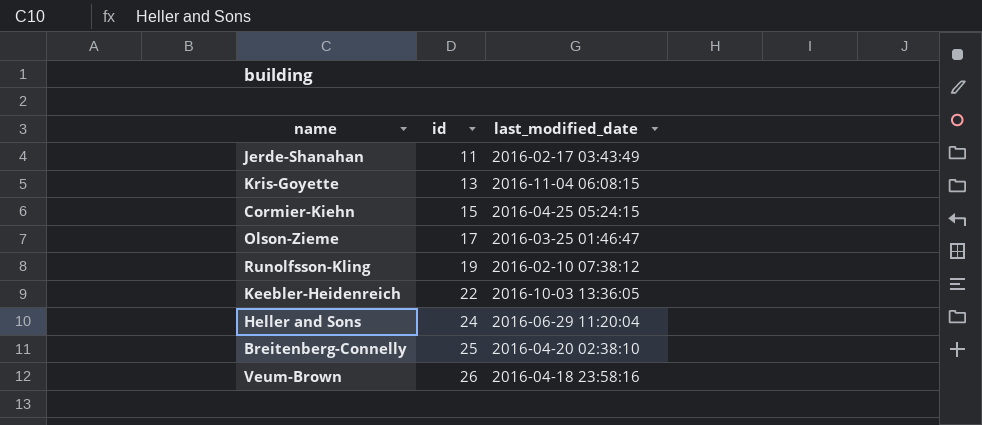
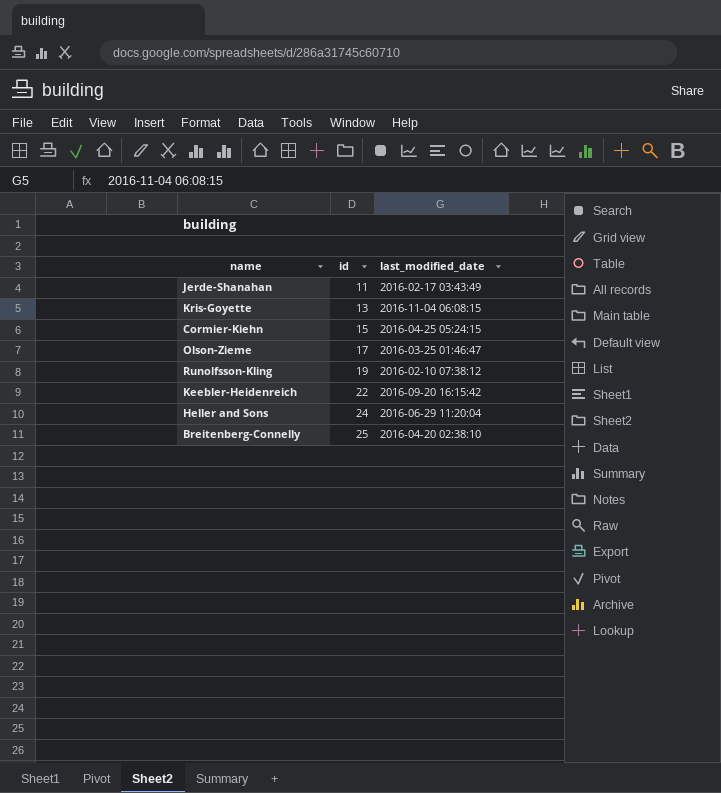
row Veum-Brown: 26 | 2016-04-18 23:58:16 -> none
Keebler-Heidenreich | last_modified_date: 2016-10-03 13:36:05 -> 2016-09-20 16:15:42

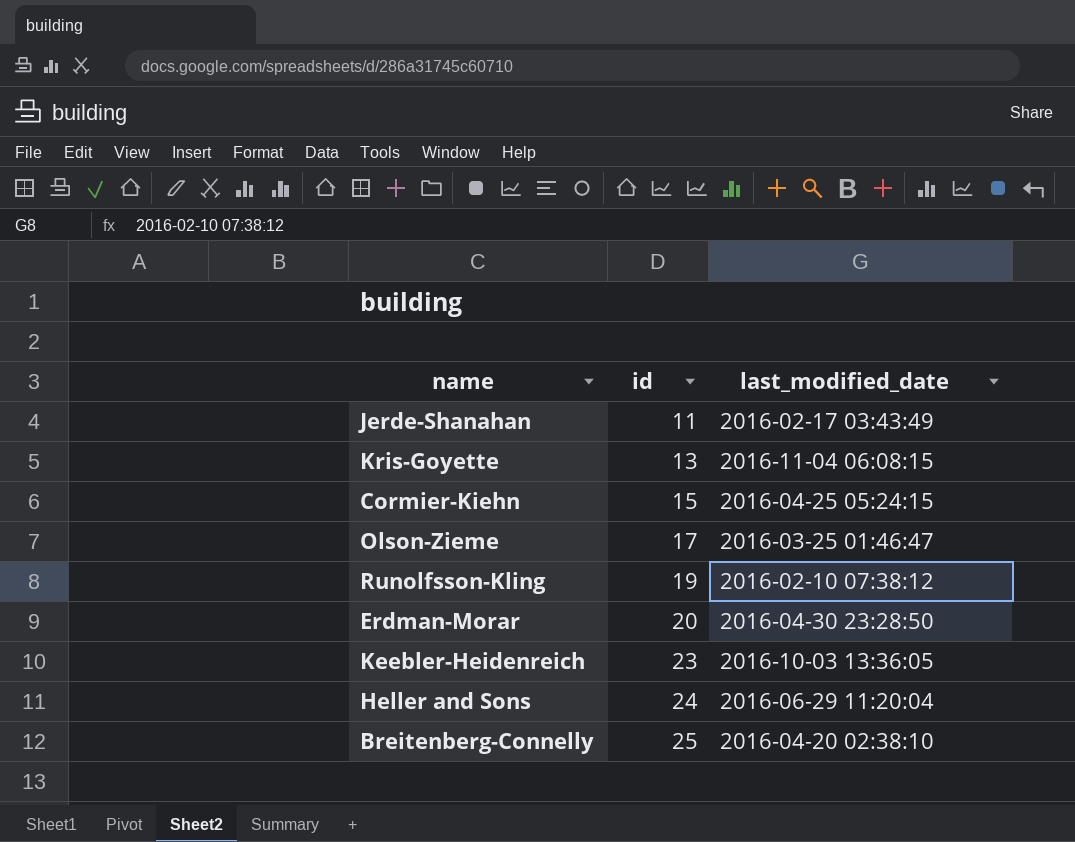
row Erdman-Morar: none -> 20 | 2016-04-30 23:28:50
Keebler-Heidenreich | id: 22 -> 23
Keebler-Heidenreich | last_modified_date: 2016-09-20 16:15:42 -> 2016-10-03 13:36:05

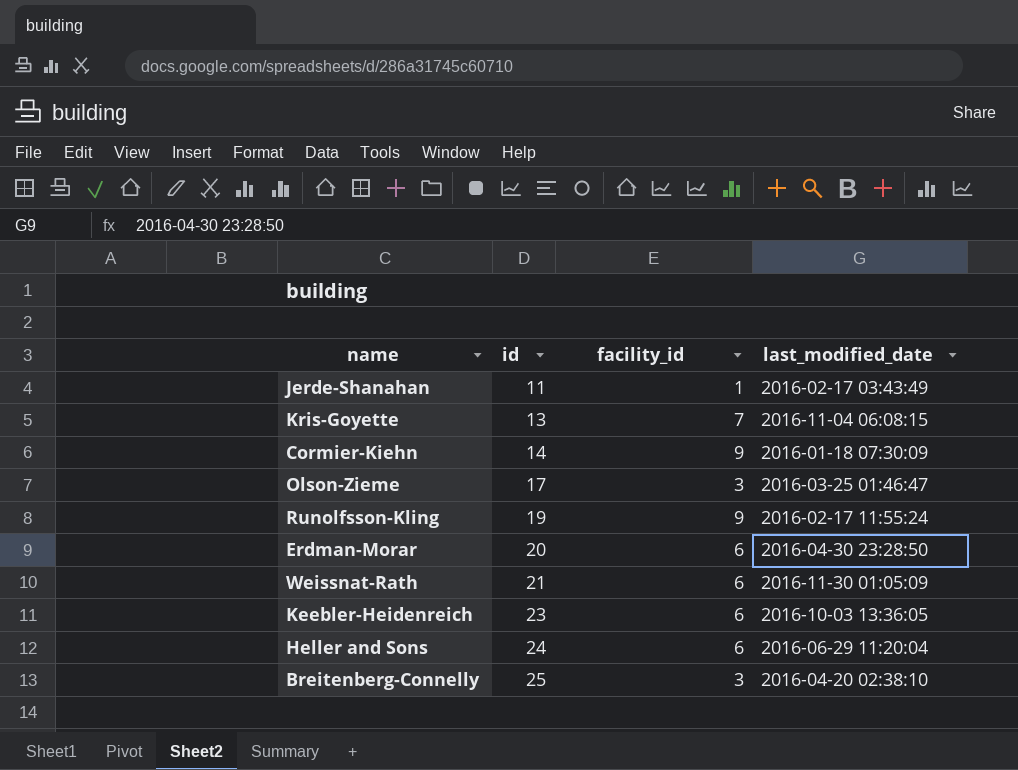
column facility_id | position: none -> 3
Cormier-Kiehn | id: 15 -> 14
Cormier-Kiehn | last_modified_date: 2016-04-25 05:24:15 -> 2016-01-18 07:30:09
Runolfsson-Kling | last_modified_date: 2016-02-10 07:38:12 -> 2016-02-17 11:55:24
row Weissnat-Rath: none -> 21 | 6 | 2016-11-30 01:05:09

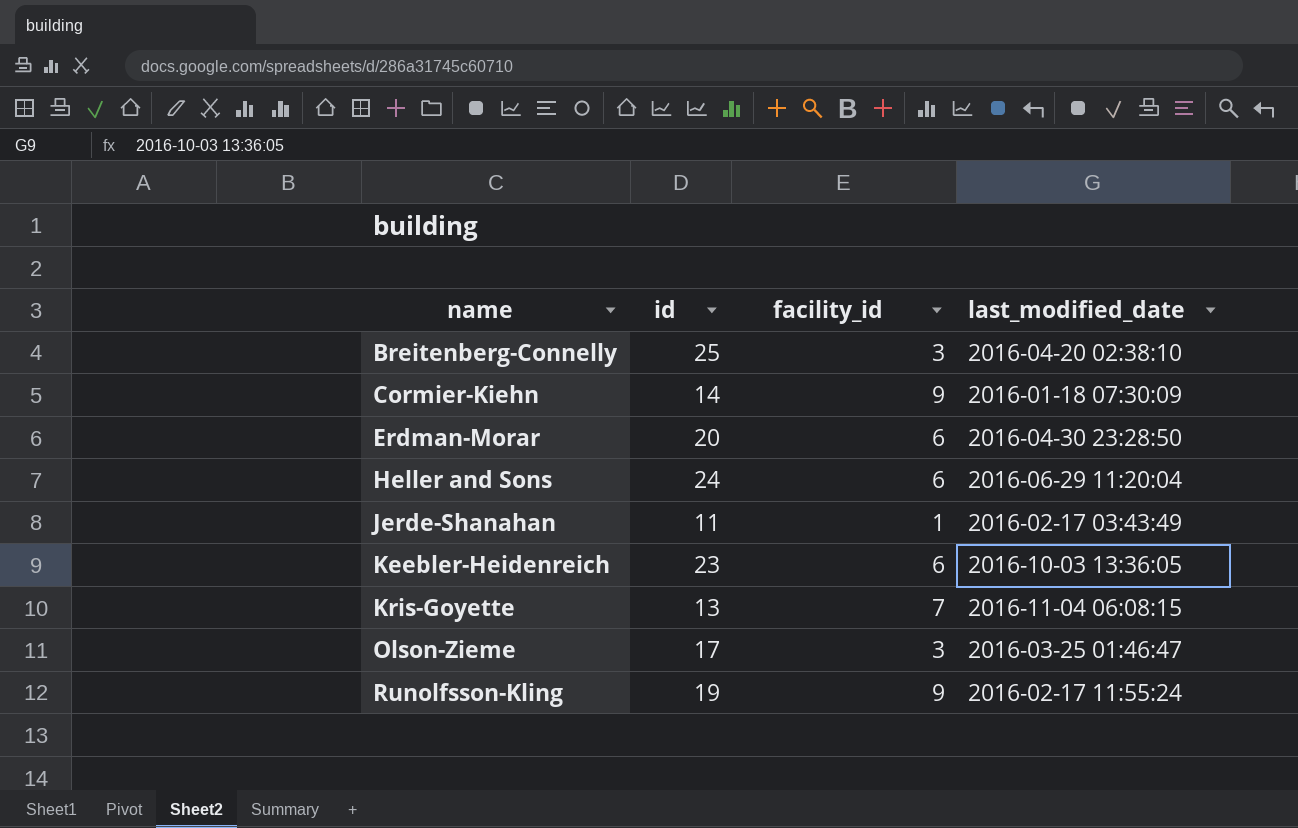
row order: id ascending -> name ascending
row Weissnat-Rath: 21 | 6 | 2016-11-30 01:05:09 -> none

